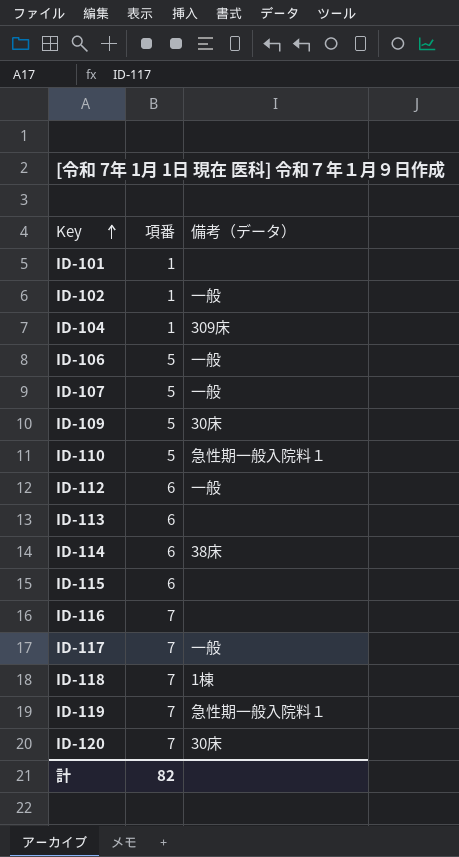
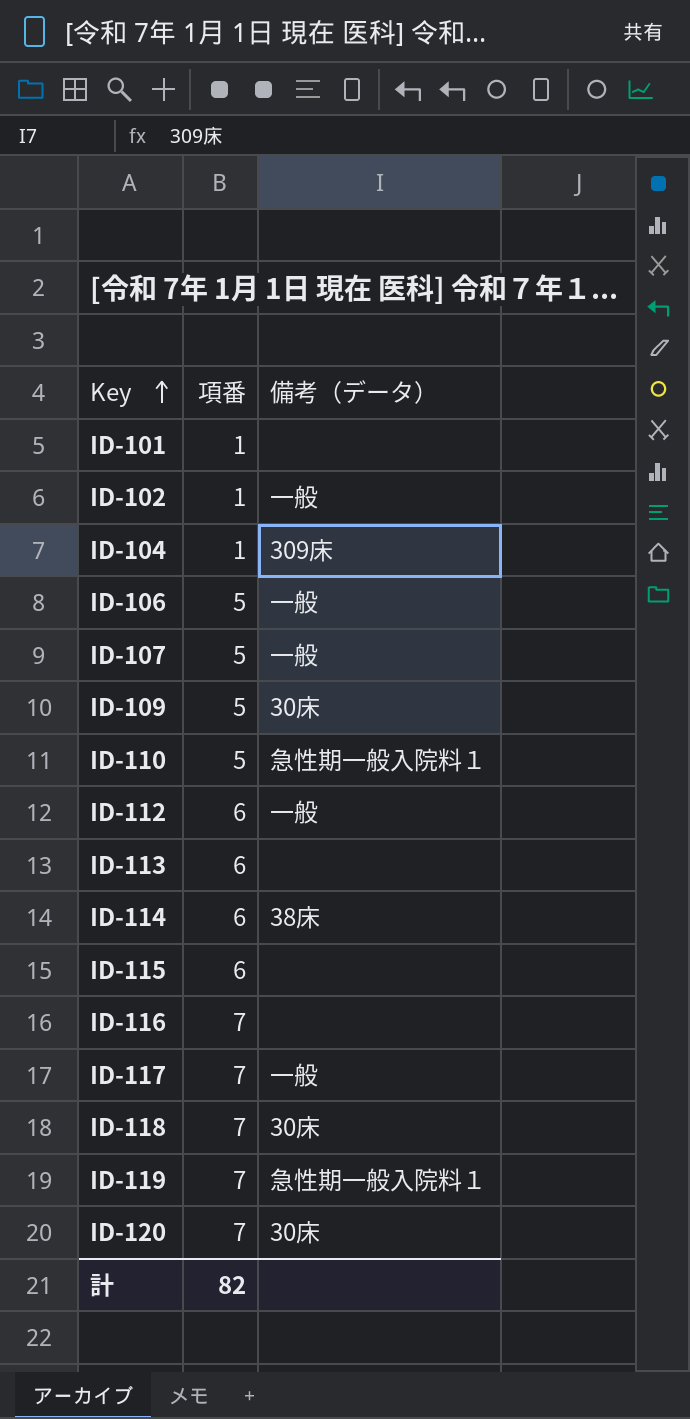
ID-118 | 備考（データ）: 1棟 -> 30床

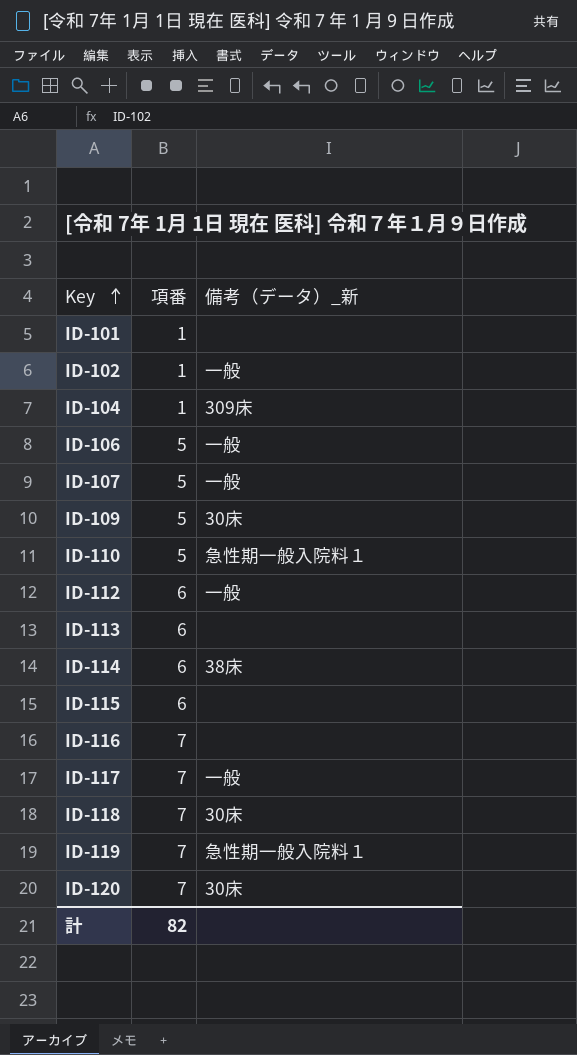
column name: 備考（データ） -> 備考（データ）_新

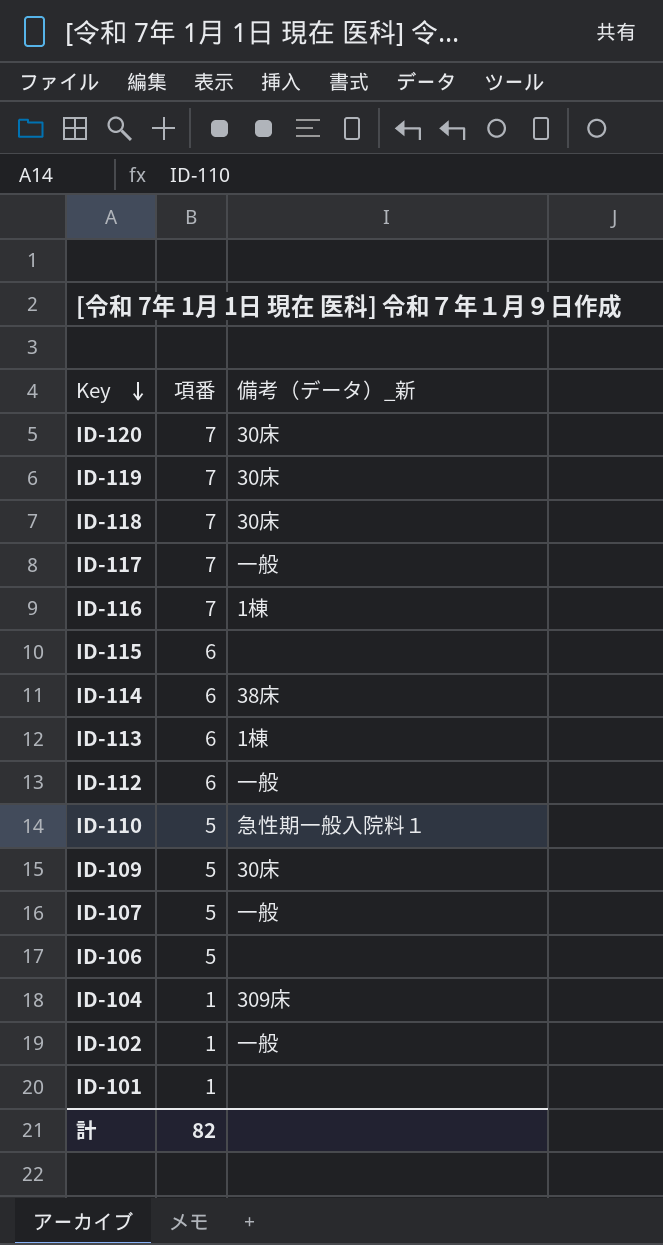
row order: Key ascending -> Key descending
ID-119 | 備考（データ）_新: 急性期一般入院料１ -> 30床
ID-116 | 備考（データ）_新: none -> 1棟
ID-113 | 備考（データ）_新: none -> 1棟
ID-106 | 備考（データ）_新: 一般 -> none

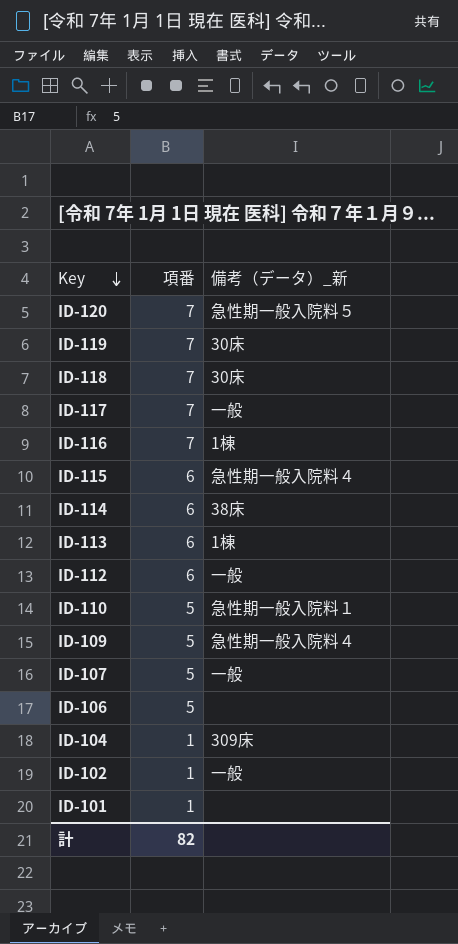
ID-120 | 備考（データ）_新: 30床 -> 急性期一般入院料５
ID-115 | 備考（データ）_新: none -> 急性期一般入院料４
ID-109 | 備考（データ）_新: 30床 -> 急性期一般入院料４

